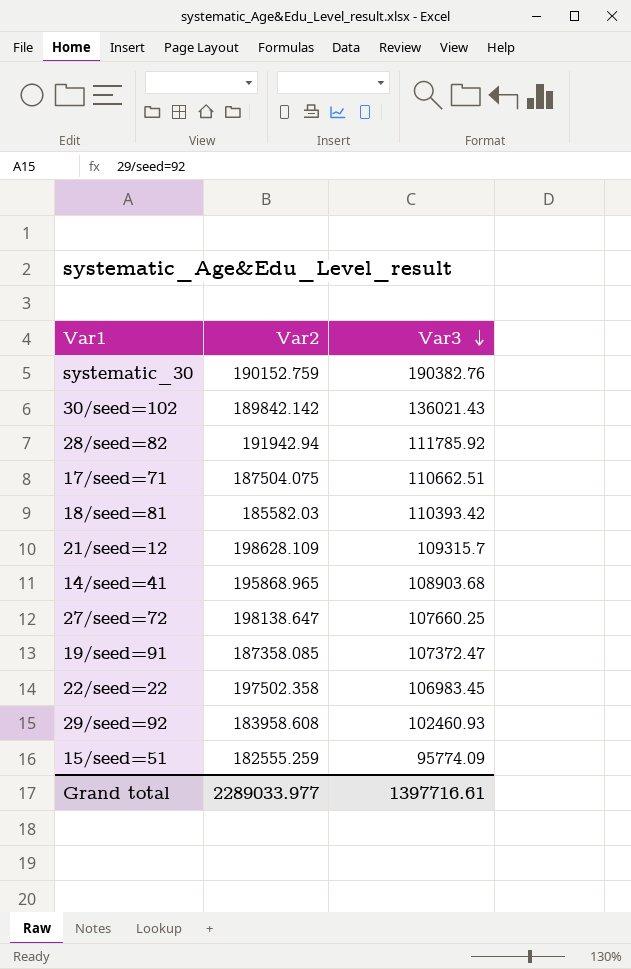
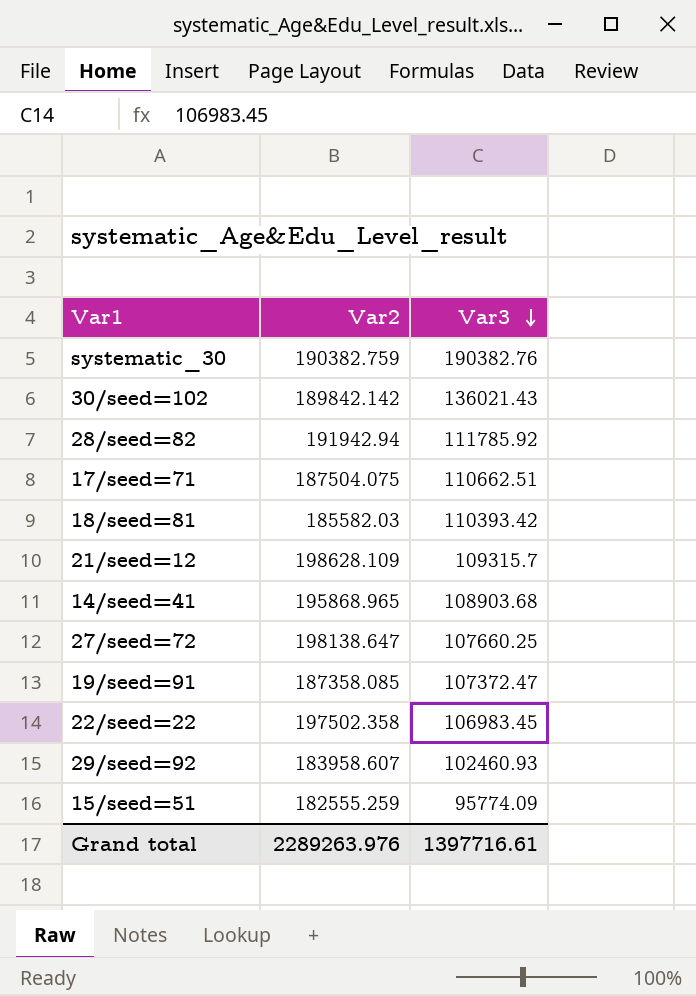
systematic_30 | Var2: 190152.759 -> 190382.759
29/seed=92 | Var2: 183958.608 -> 183958.607
Grand total | Var2: 2289033.977 -> 2289263.976

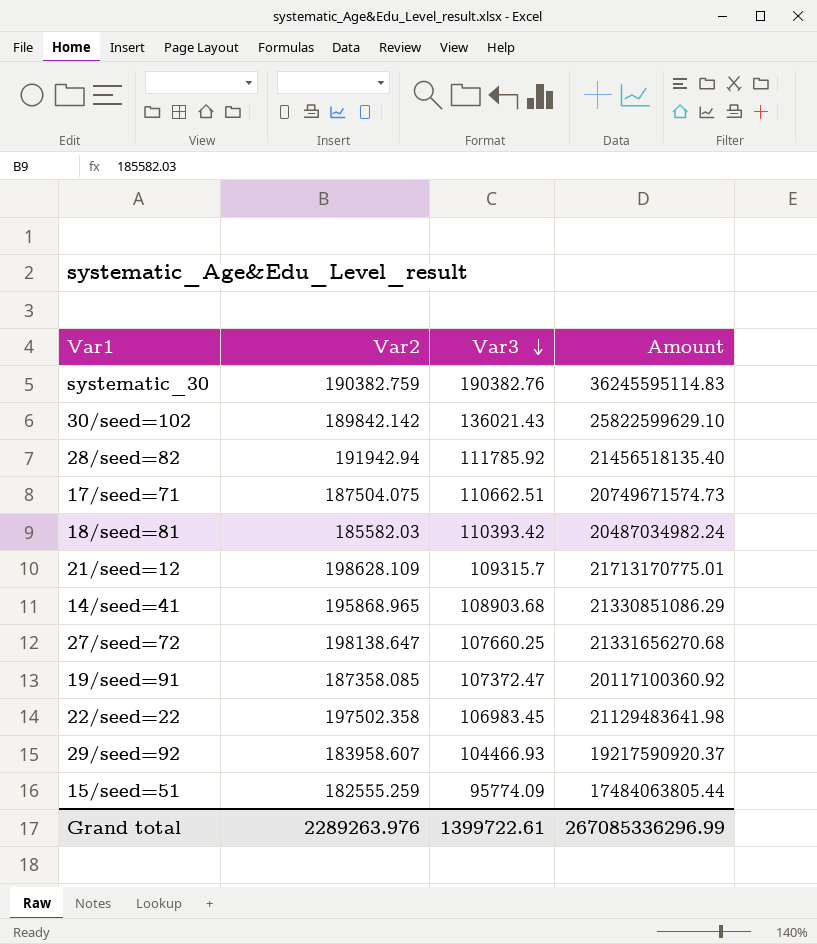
column Amount | formula: none -> [Var2] * [Var3]
29/seed=92 | Var3: 102460.93 -> 104466.93
Grand total | Var3: 1397716.61 -> 1399722.61

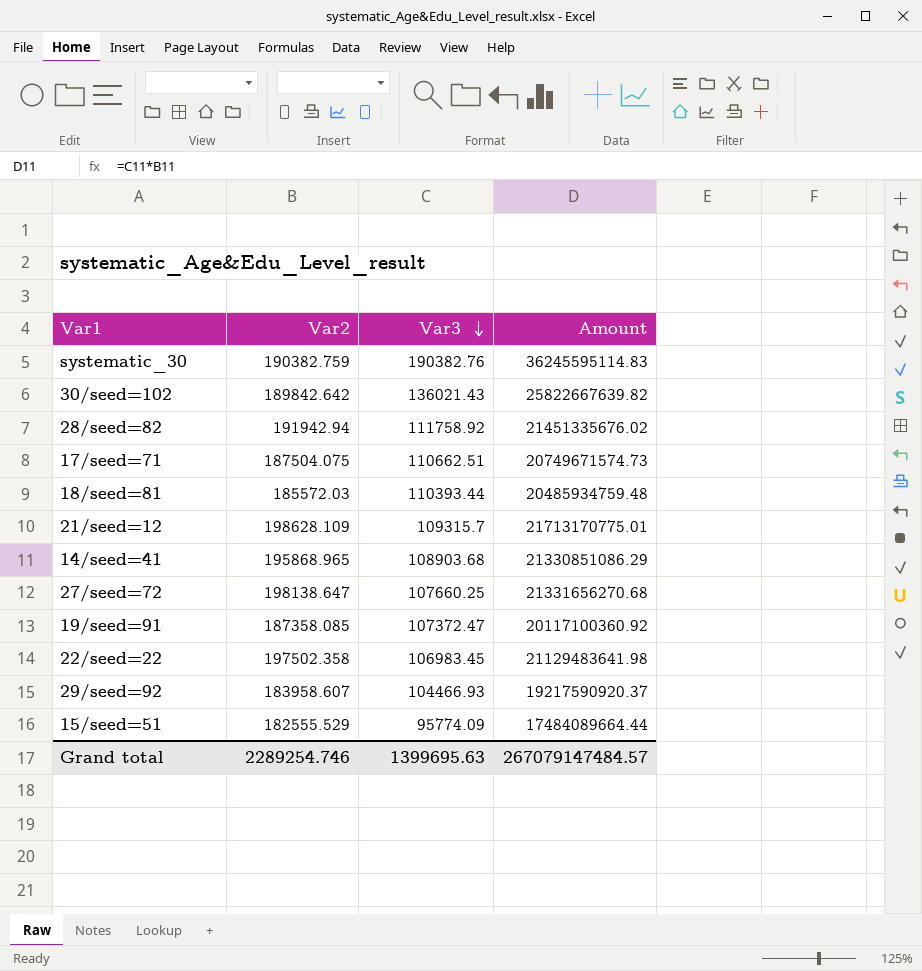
30/seed=102 | Var2: 189842.142 -> 189842.642
30/seed=102 | Amount: 25822599629.10 -> 25822667639.82
28/seed=82 | Var3: 111785.92 -> 111758.92
28/seed=82 | Amount: 21456518135.40 -> 21451335676.02
18/seed=81 | Var2: 185582.03 -> 185572.03
18/seed=81 | Var3: 110393.42 -> 110393.44
18/seed=81 | Amount: 20487034982.24 -> 20485934759.48
15/seed=51 | Var2: 182555.259 -> 182555.529
15/seed=51 | Amount: 17484063805.44 -> 17484089664.44
Grand total | Var2: 2289263.976 -> 2289254.746
Grand total | Var3: 1399722.61 -> 1399695.63
Grand total | Amount: 267085336296.99 -> 267079147484.57

